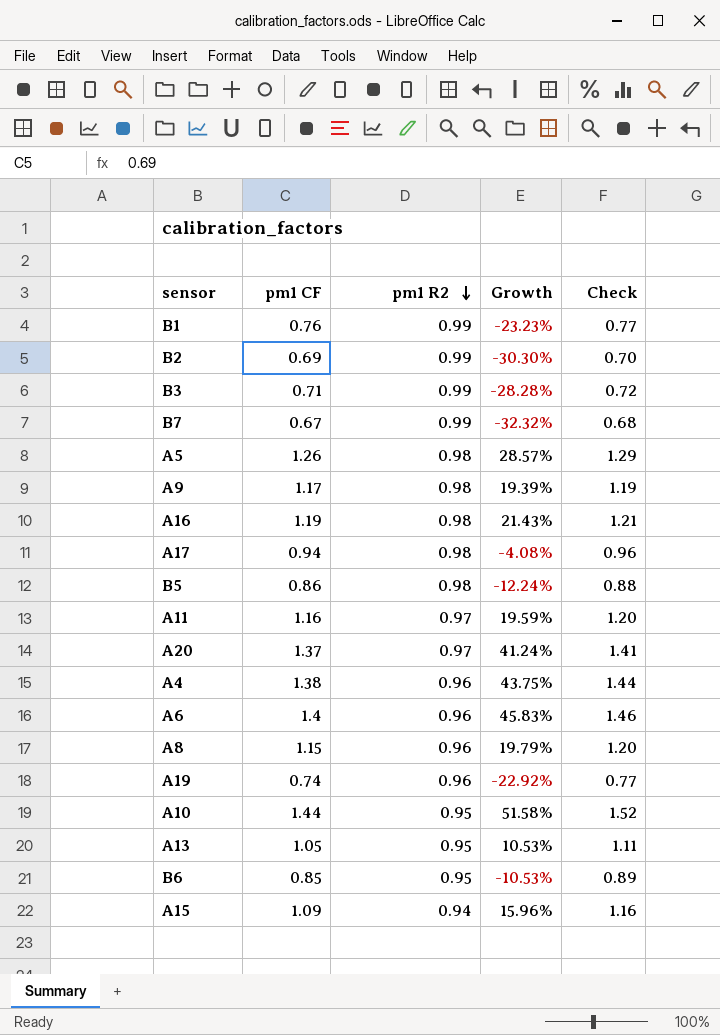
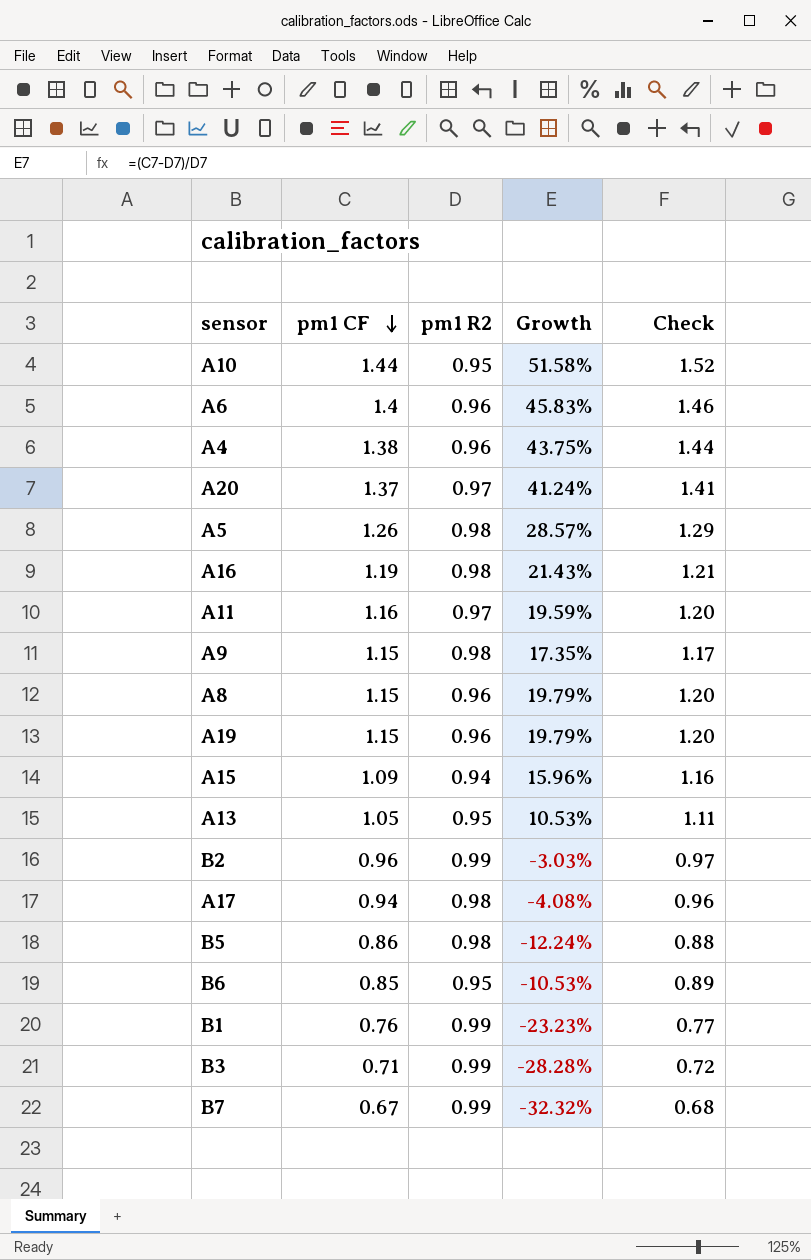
row order: pm1 R2 descending -> pm1 CF descending
A9 | pm1 CF: 1.17 -> 1.15
A9 | Growth: 19.39% -> 17.35%
A9 | Check: 1.19 -> 1.17
A19 | pm1 CF: 0.74 -> 1.15
A19 | Growth: -22.92% -> 19.79%
A19 | Check: 0.77 -> 1.20
B2 | pm1 CF: 0.69 -> 0.96
B2 | Growth: -30.30% -> -3.03%
B2 | Check: 0.70 -> 0.97

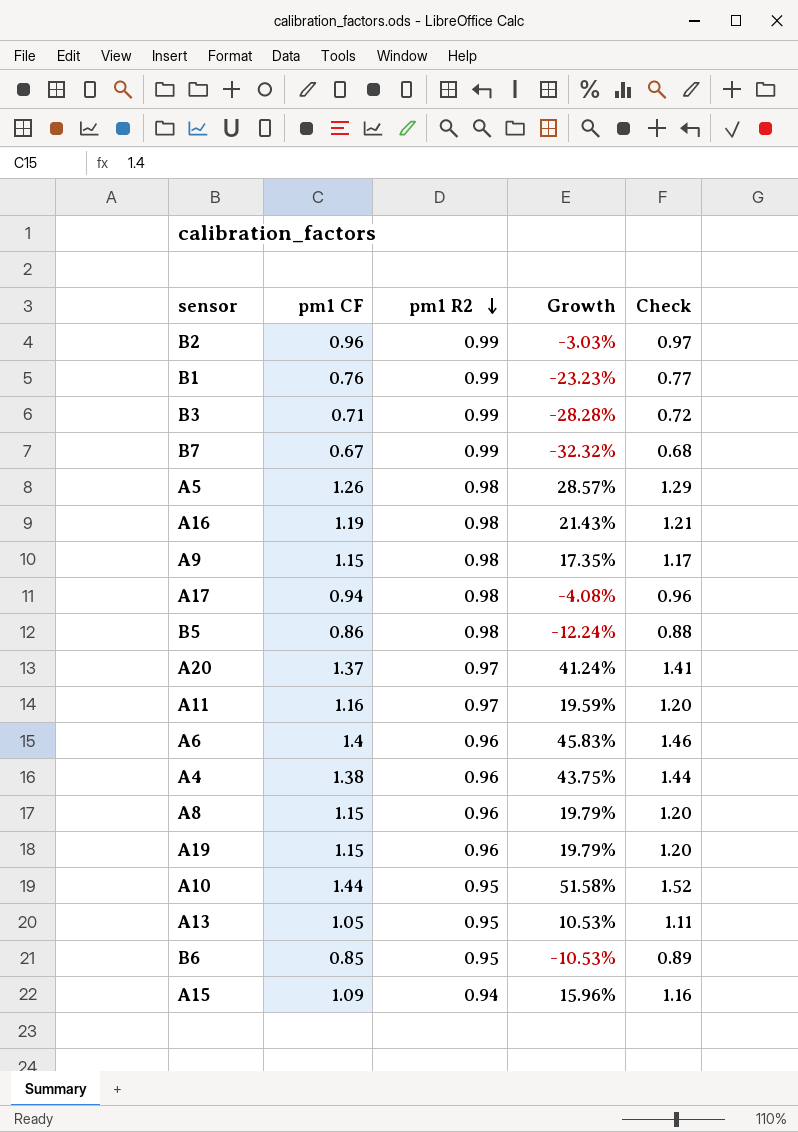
row order: pm1 CF descending -> pm1 R2 descending

